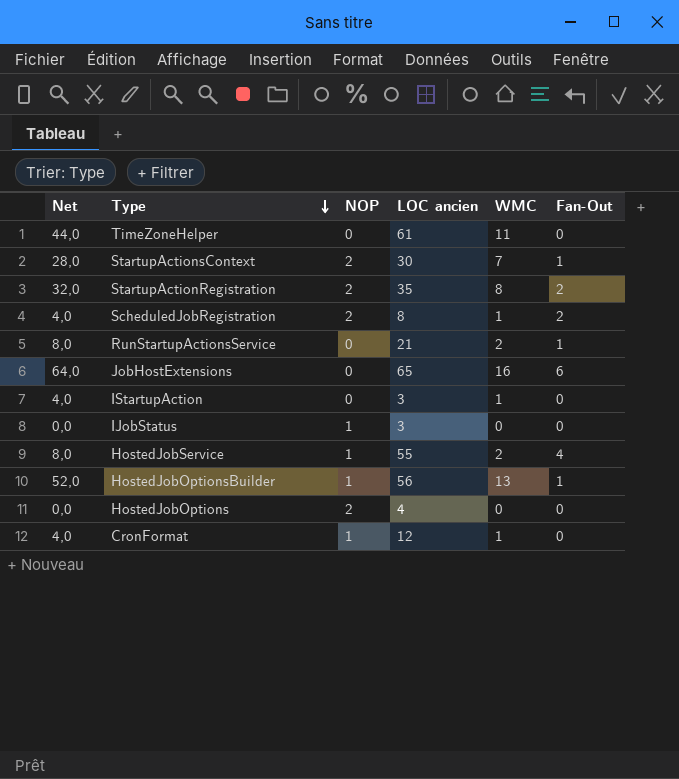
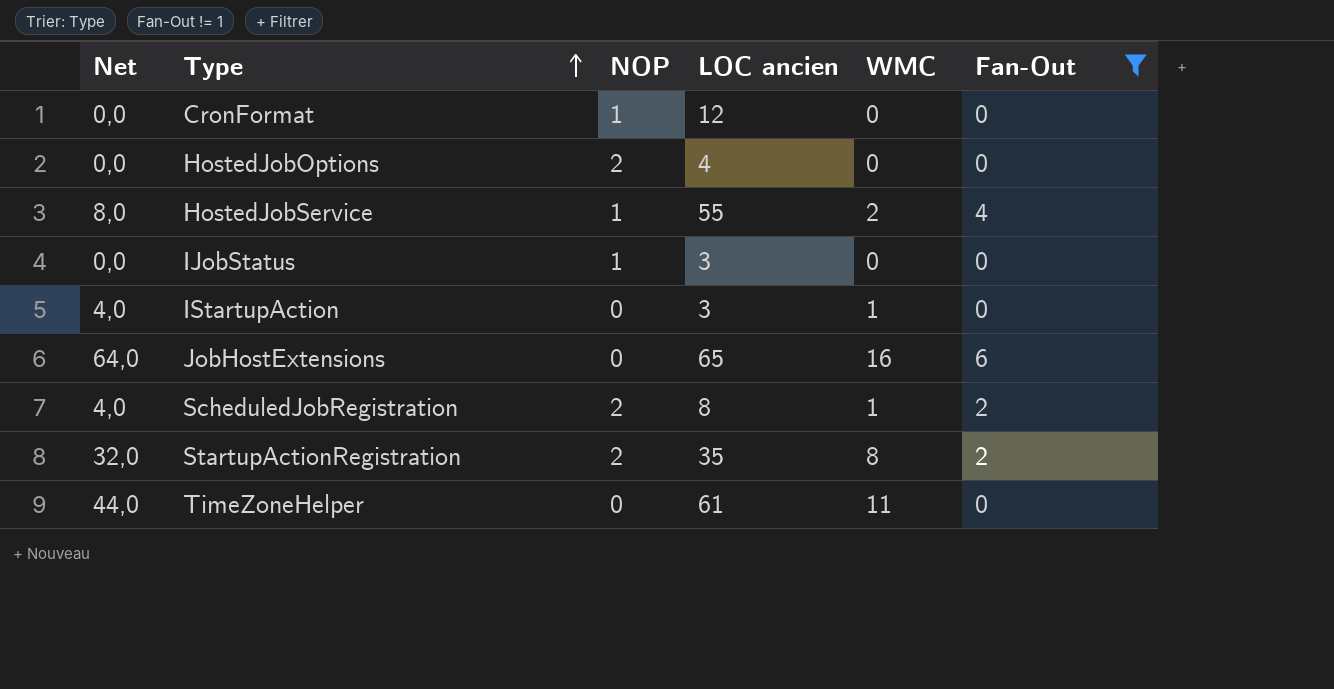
filter: none -> Fan-Out != 1
row order: Type descending -> Type ascending
CronFormat | Net: 4,0 -> 0,0
CronFormat | WMC: 1 -> 0

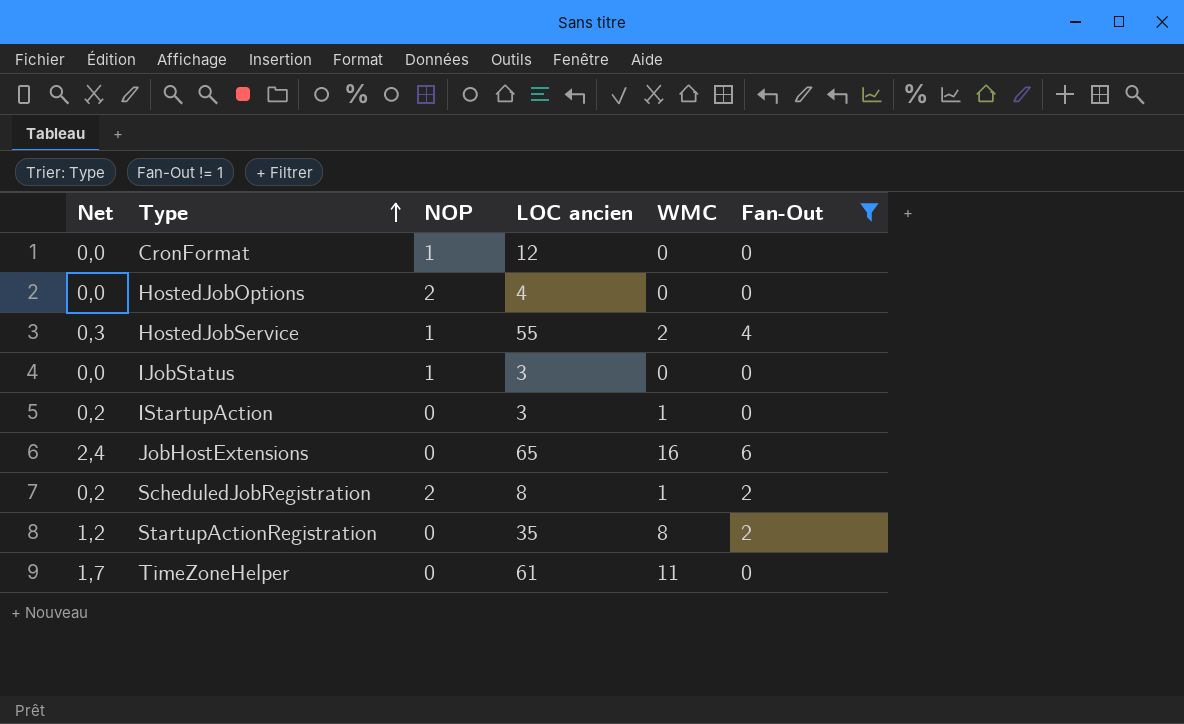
column Net | formula: [WMC] * 4 -> [WMC] * 0,15
StartupActionRegistration | NOP: 2 -> 0

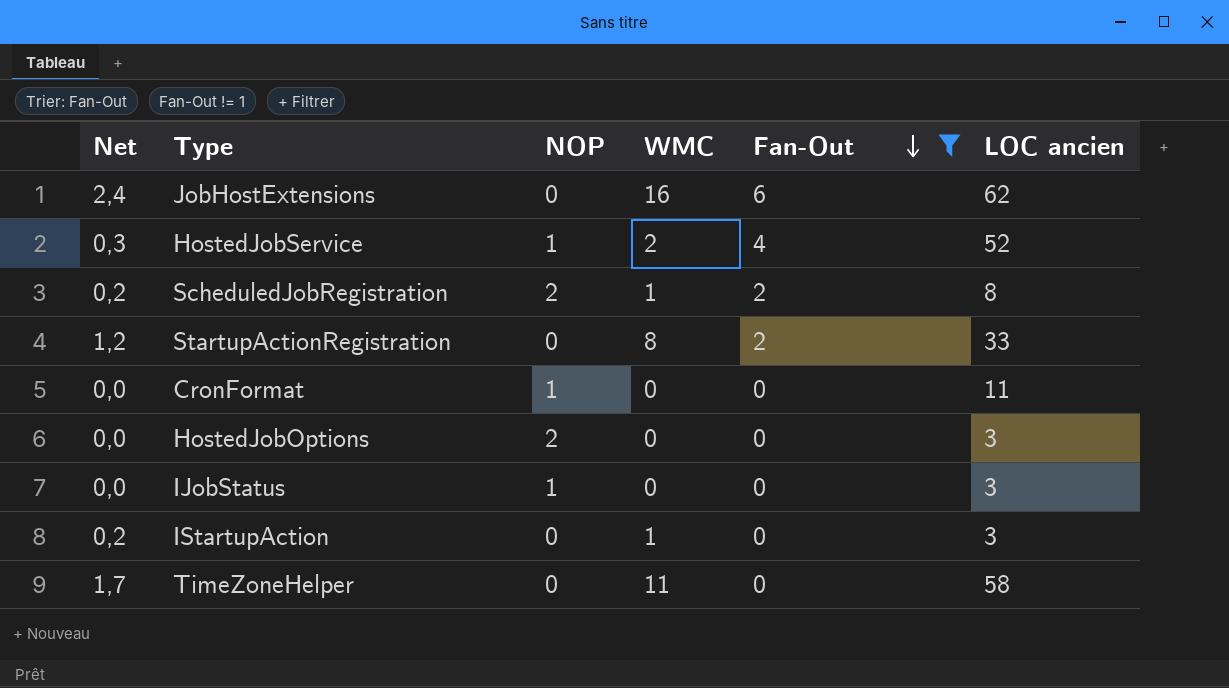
row order: Type ascending -> Fan-Out descending
column LOC ancien | position: 4 -> 6
JobHostExtensions | LOC ancien: 65 -> 62
HostedJobService | LOC ancien: 55 -> 52
StartupActionRegistration | LOC ancien: 35 -> 33
CronFormat | LOC ancien: 12 -> 11
HostedJobOptions | LOC ancien: 4 -> 3
TimeZoneHelper | LOC ancien: 61 -> 58

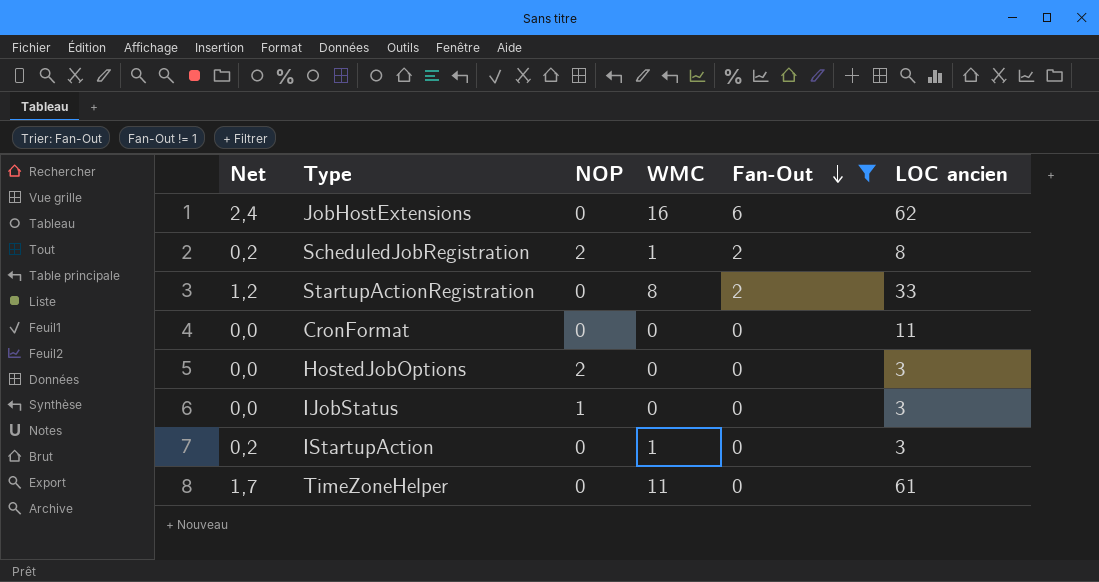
row HostedJobService: 0,3 | 1 | 2 | 4 | 52 -> none
CronFormat | NOP: 1 -> 0
TimeZoneHelper | LOC ancien: 58 -> 61

